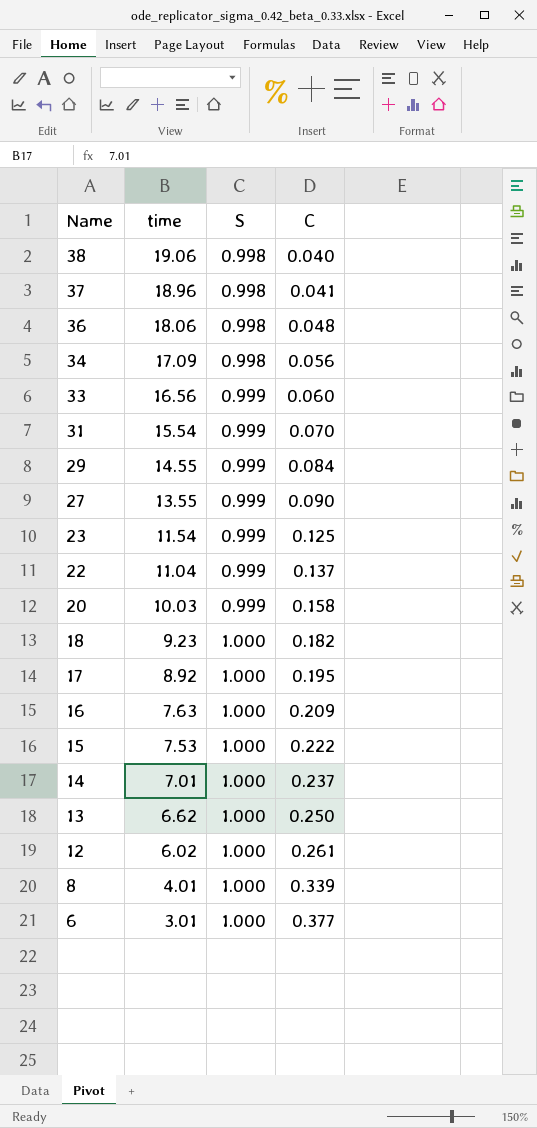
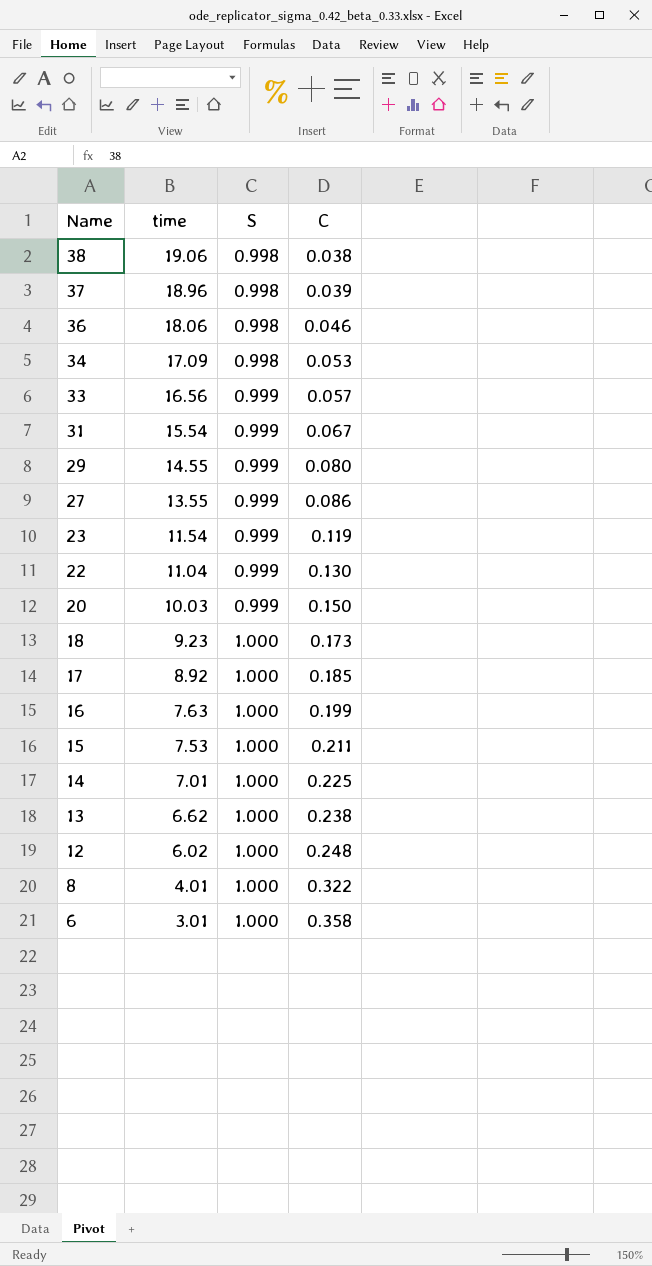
38 | C: 0.040 -> 0.038
37 | C: 0.041 -> 0.039
36 | C: 0.048 -> 0.046
34 | C: 0.056 -> 0.053
33 | C: 0.060 -> 0.057
31 | C: 0.070 -> 0.067
29 | C: 0.084 -> 0.080
27 | C: 0.090 -> 0.086
23 | C: 0.125 -> 0.119
22 | C: 0.137 -> 0.130
20 | C: 0.158 -> 0.150
18 | C: 0.182 -> 0.173
17 | C: 0.195 -> 0.185
16 | C: 0.209 -> 0.199
15 | C: 0.222 -> 0.211
14 | C: 0.237 -> 0.225
13 | C: 0.250 -> 0.238
12 | C: 0.261 -> 0.248
8 | C: 0.339 -> 0.322
6 | C: 0.377 -> 0.358

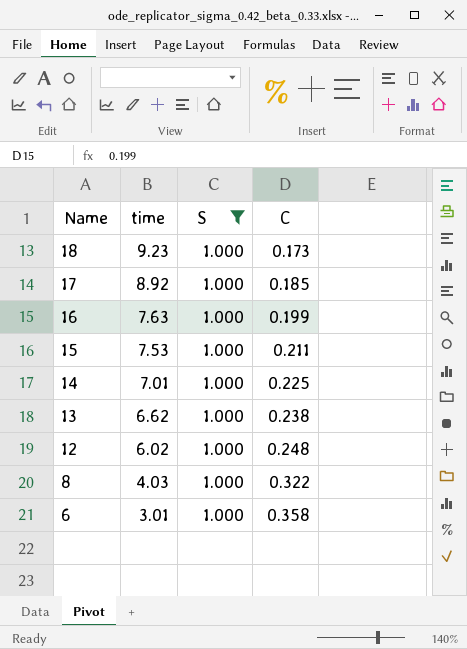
filter: none -> S = 1.000
8 | time: 4.01 -> 4.03

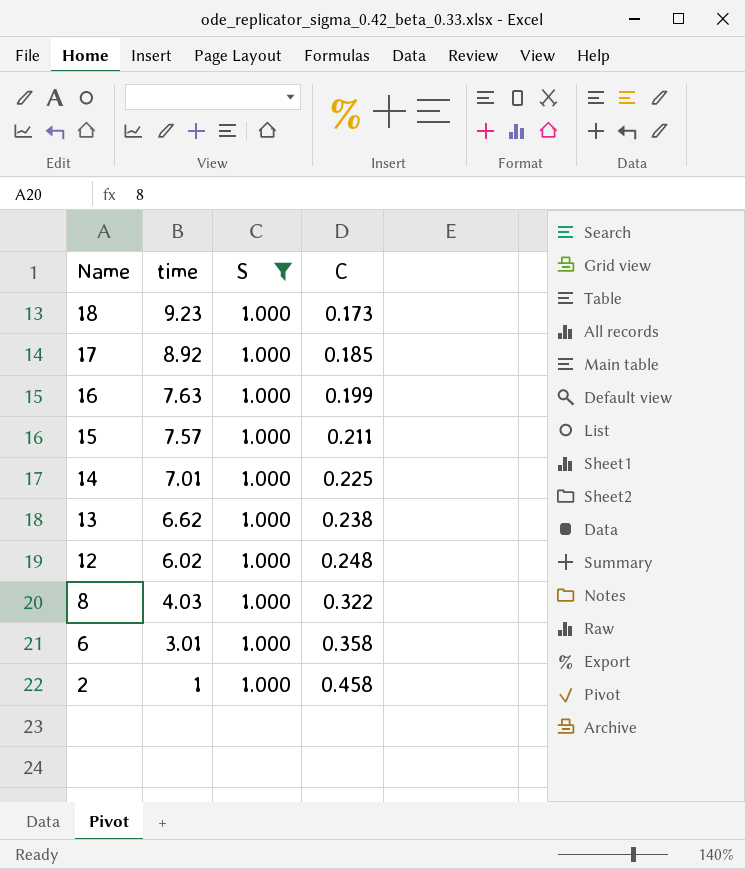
15 | time: 7.53 -> 7.57
row 2: none -> 1 | 1.000 | 0.458

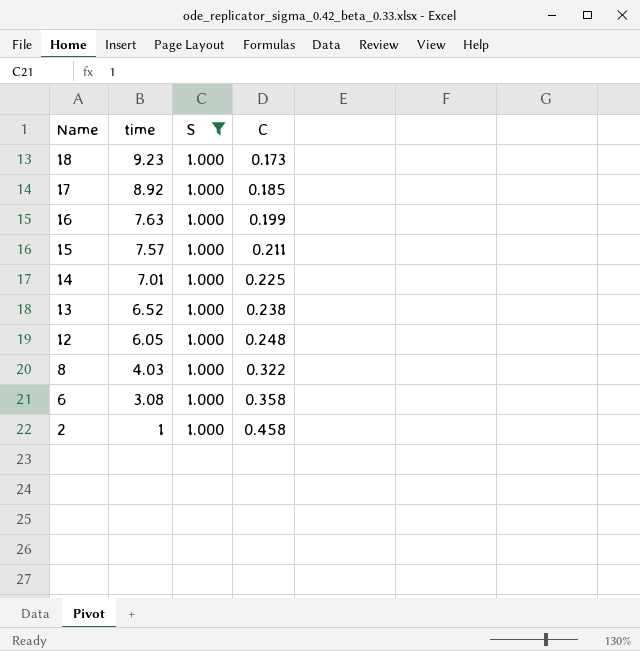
13 | time: 6.62 -> 6.52
12 | time: 6.02 -> 6.05
6 | time: 3.01 -> 3.08

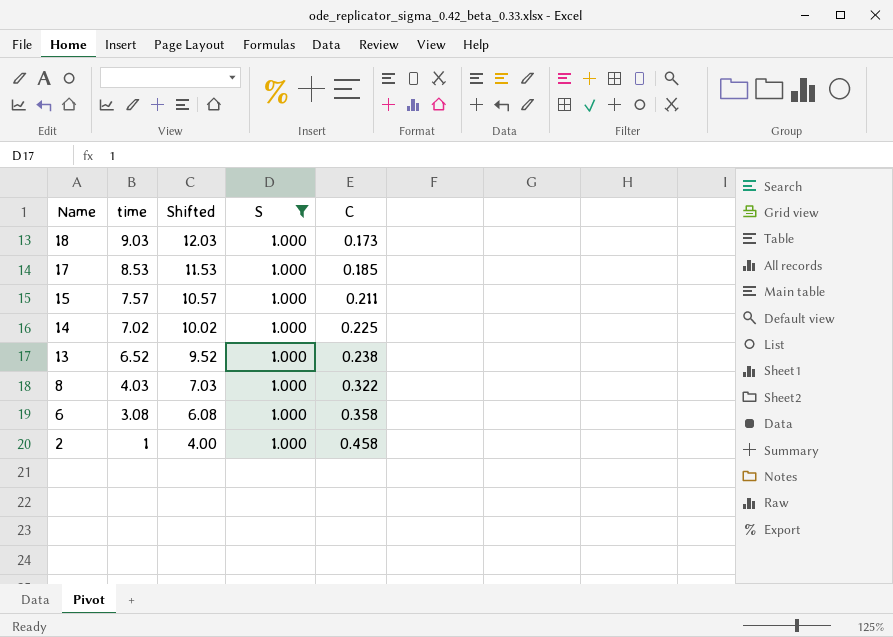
column Shifted | formula: none -> [time] + 3
row 16: 7.63 | 1.000 | 0.199 -> none
row 12: 6.05 | 1.000 | 0.248 -> none
18 | time: 9.23 -> 9.03
17 | time: 8.92 -> 8.53
14 | time: 7.01 -> 7.02

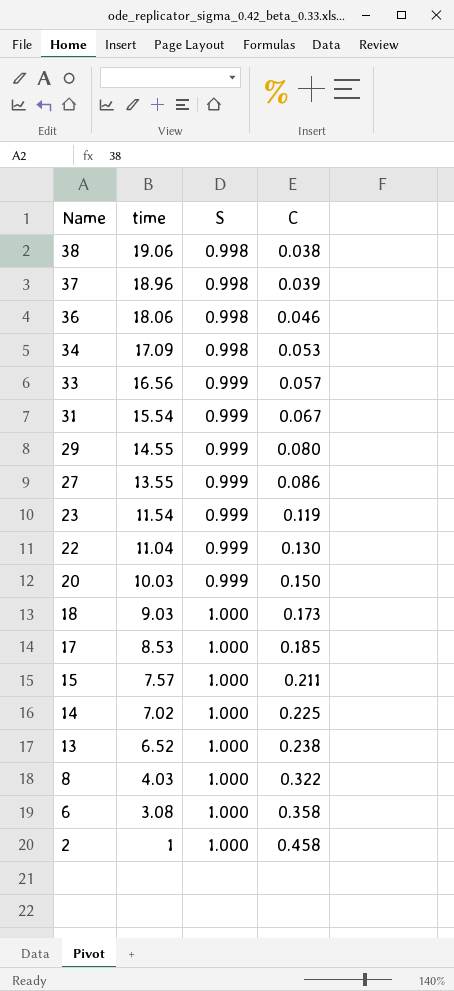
filter: S = 1.000 -> none
column Shifted | formula: [time] + 3 -> none

